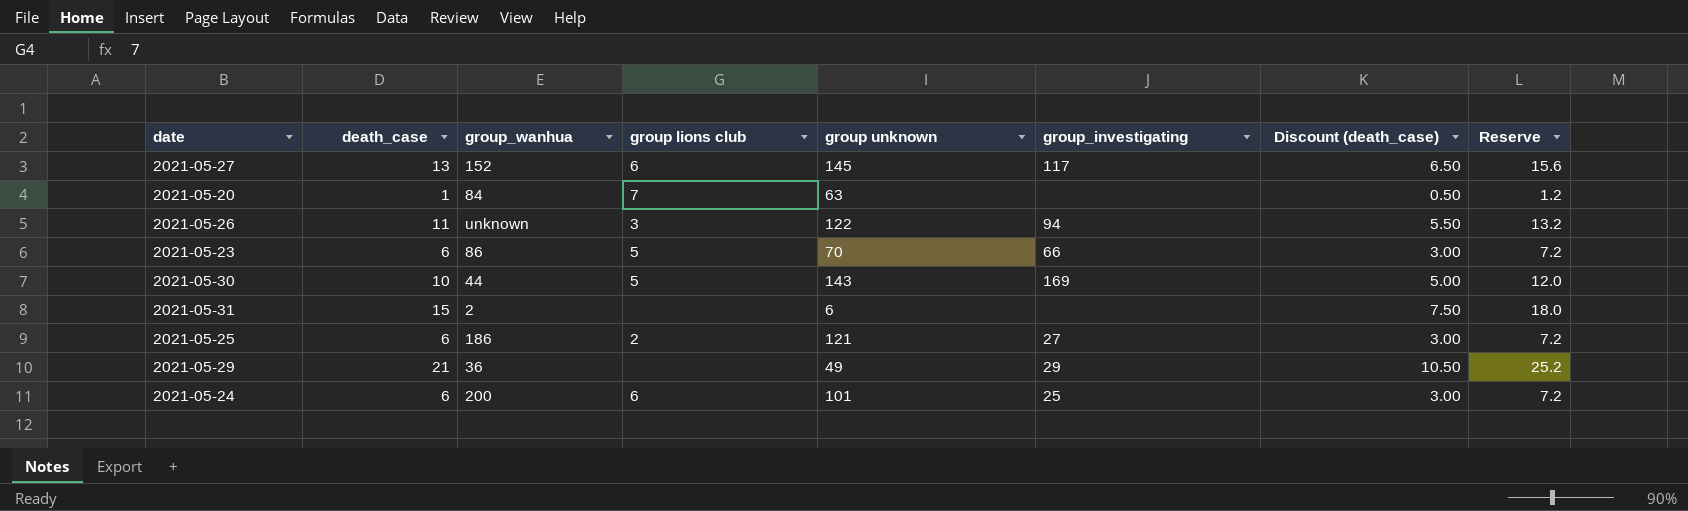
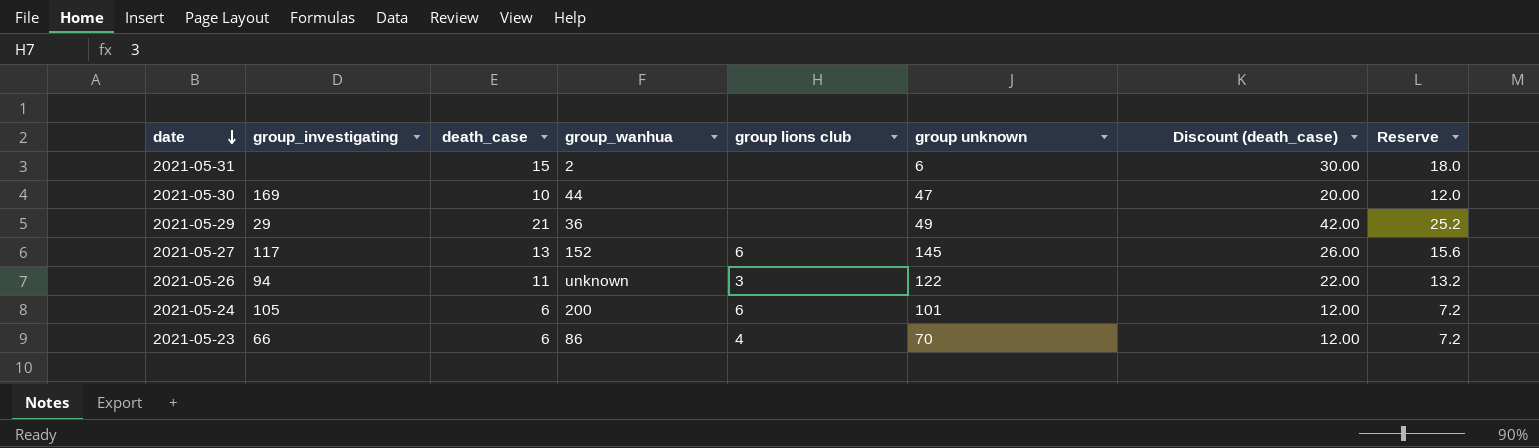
row order: none -> date descending
column group_investigating | position: 6 -> 2
column Discount (death_case) | formula: [death_case] * 0.5 -> [death_case] * 2
row 2021-05-20: 1 | 84 | 7 | 63 | none | 0.50 | 1.2 -> none
row 2021-05-25: 6 | 186 | 2 | 121 | 27 | 3.00 | 7.2 -> none
2021-05-30 | group lions club: 5 -> none
2021-05-30 | group unknown: 143 -> 47
2021-05-24 | group_investigating: 25 -> 105
2021-05-23 | group lions club: 5 -> 4

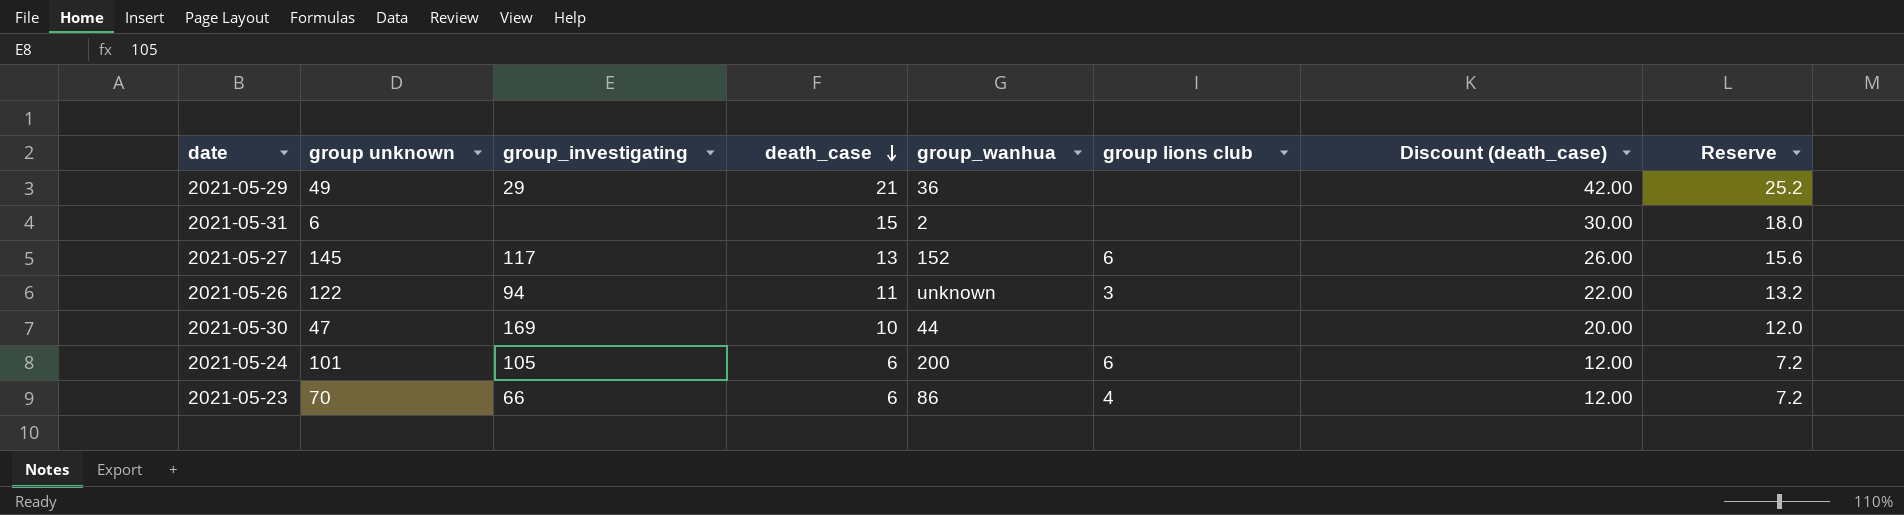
row order: date descending -> death_case descending
column group unknown | position: 6 -> 2

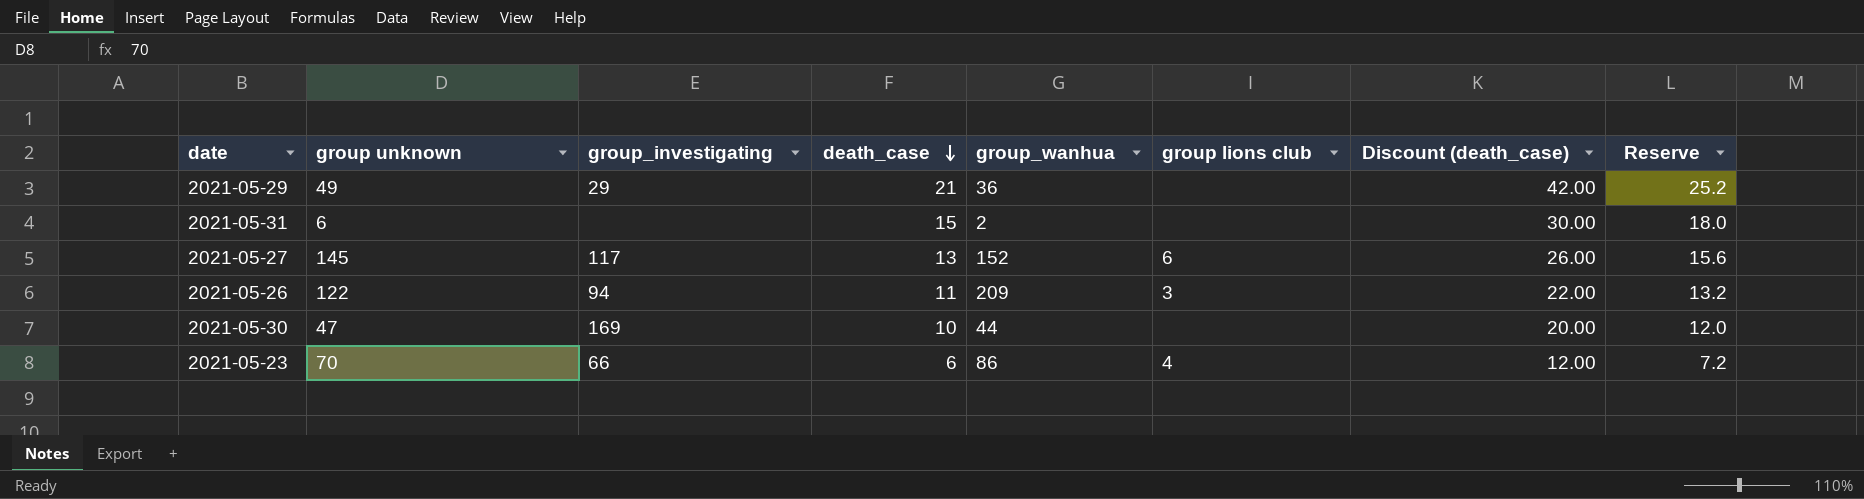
row 2021-05-24: 101 | 105 | 6 | 200 | 6 | 12.00 | 7.2 -> none
2021-05-26 | group_wanhua: unknown -> 209

